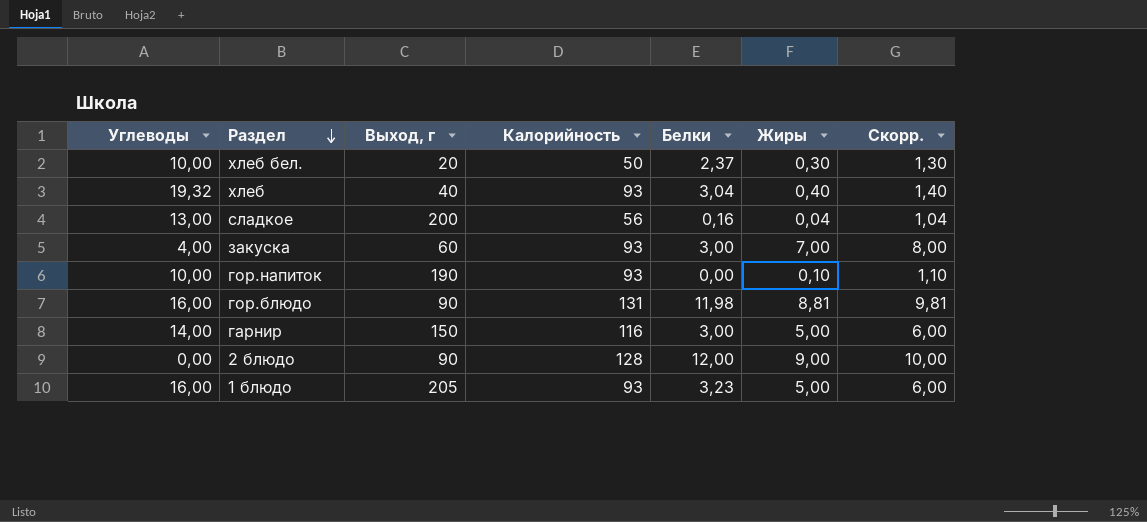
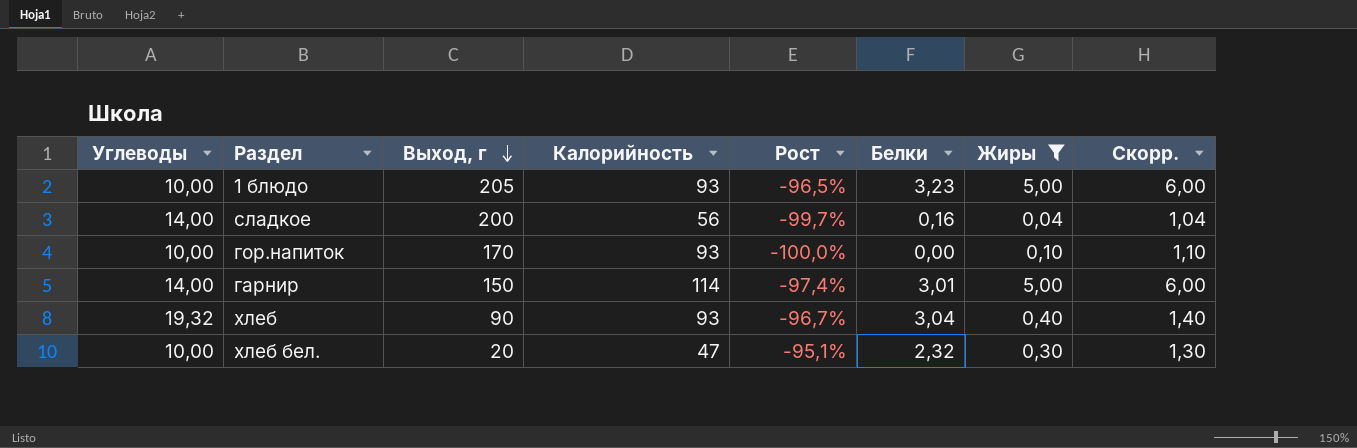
filter: none -> Жиры <= 5,00
row order: Раздел descending -> Выход, г descending
column Рост | formula: none -> ([Белки] - [Калорийность]) / [Калорийность]
1 блюдо | Углеводы: 16,00 -> 10,00
сладкое | Углеводы: 13,00 -> 14,00
гор.напиток | Выход, г: 190 -> 170
гарнир | Калорийность: 116 -> 114
гарнир | Белки: 3,00 -> 3,01
хлеб | Выход, г: 40 -> 90
хлеб бел. | Калорийность: 50 -> 47
хлеб бел. | Белки: 2,37 -> 2,32

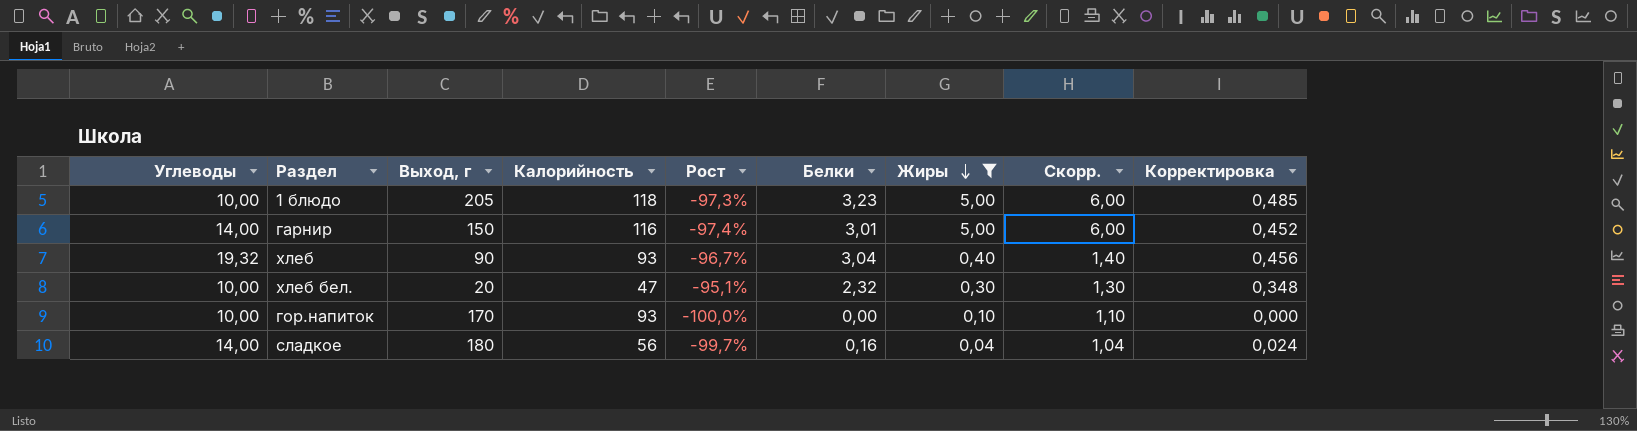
row order: Выход, г descending -> Жиры descending
column Корректировка | formula: none -> [Белки] * 0,15
1 блюдо | Калорийность: 93 -> 118
1 блюдо | Рост: -96,5% -> -97,3%
гарнир | Калорийность: 114 -> 116
сладкое | Выход, г: 200 -> 180

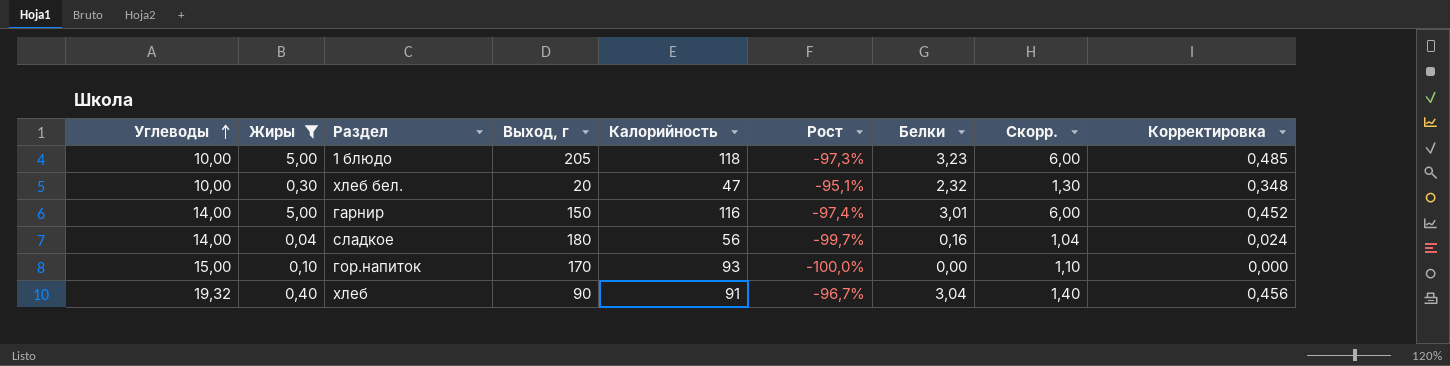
row order: Жиры descending -> Углеводы ascending
column Жиры | position: 7 -> 2
гор.напиток | Углеводы: 10,00 -> 15,00
хлеб | Калорийность: 93 -> 91

